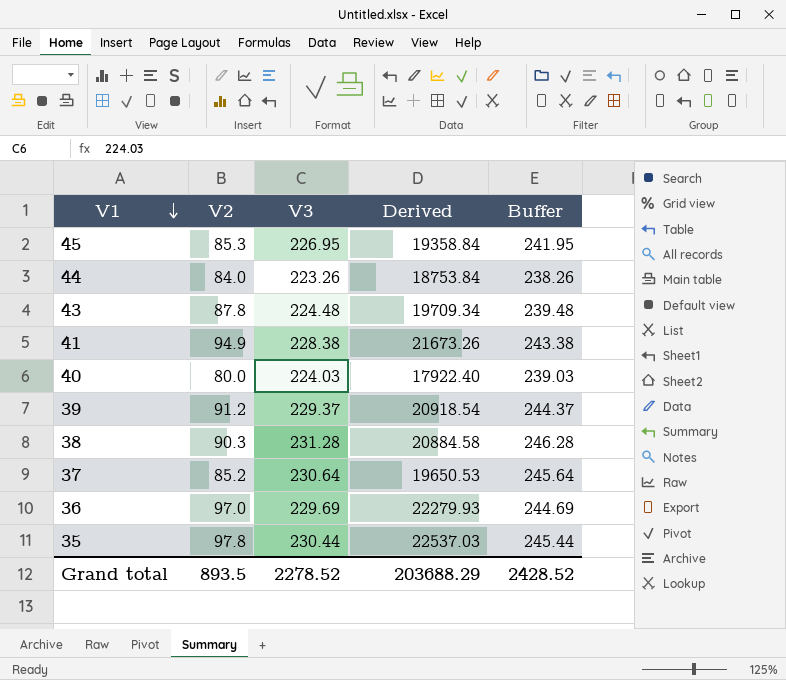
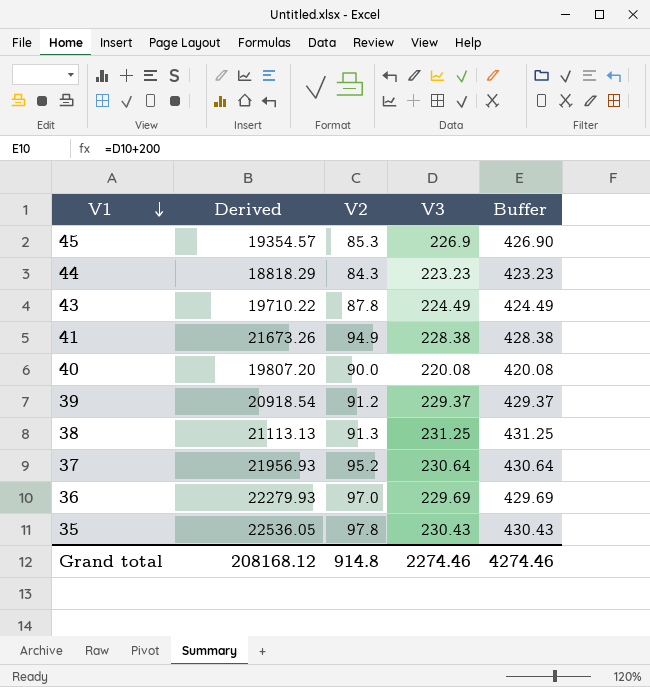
column Derived | position: 4 -> 2
column Buffer | formula: [V3] + 15 -> [V3] + 200
45 | Derived: 19358.84 -> 19354.57
45 | V3: 226.95 -> 226.9
44 | Derived: 18753.84 -> 18818.29
44 | V2: 84.0 -> 84.3
44 | V3: 223.26 -> 223.23
43 | Derived: 19709.34 -> 19710.22
43 | V3: 224.48 -> 224.49
40 | Derived: 17922.40 -> 19807.20
40 | V2: 80.0 -> 90.0
40 | V3: 224.03 -> 220.08
38 | Derived: 20884.58 -> 21113.13
38 | V2: 90.3 -> 91.3
38 | V3: 231.28 -> 231.25
37 | Derived: 19650.53 -> 21956.93
37 | V2: 85.2 -> 95.2
35 | Derived: 22537.03 -> 22536.05
35 | V3: 230.44 -> 230.43
Grand total | Derived: 203688.29 -> 208168.12
Grand total | V2: 893.5 -> 914.8
Grand total | V3: 2278.52 -> 2274.46
Grand total | Buffer: 2428.52 -> 4274.46

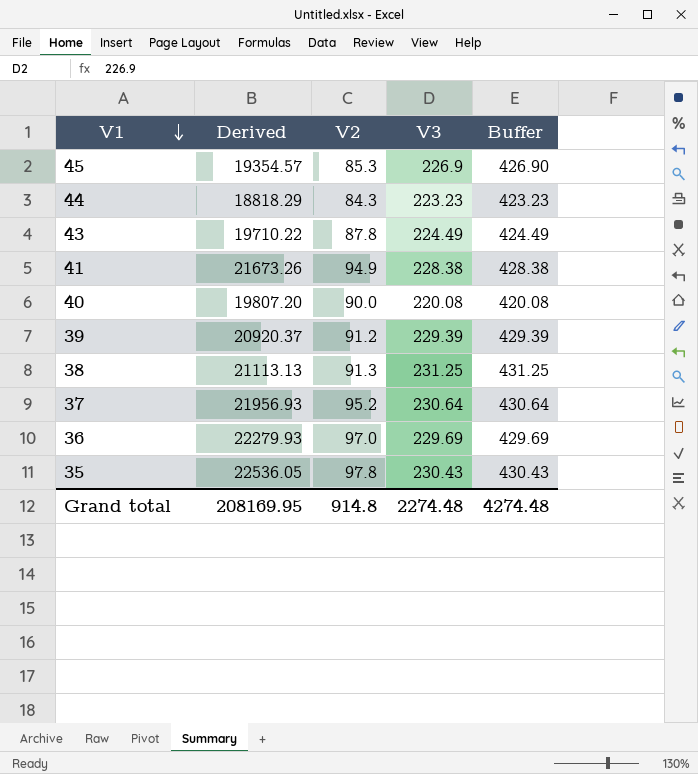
39 | Derived: 20918.54 -> 20920.37
39 | V3: 229.37 -> 229.39
39 | Buffer: 429.37 -> 429.39
Grand total | Derived: 208168.12 -> 208169.95
Grand total | V3: 2274.46 -> 2274.48
Grand total | Buffer: 4274.46 -> 4274.48

